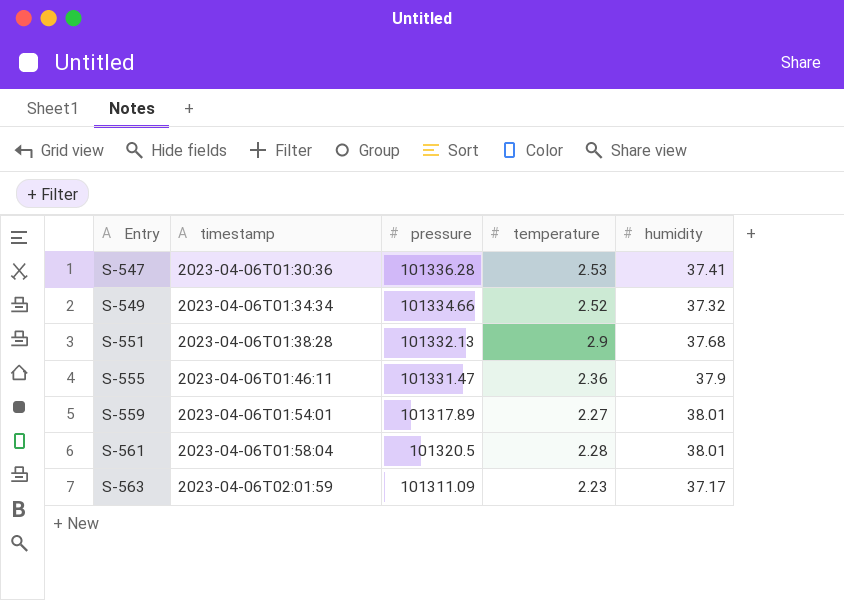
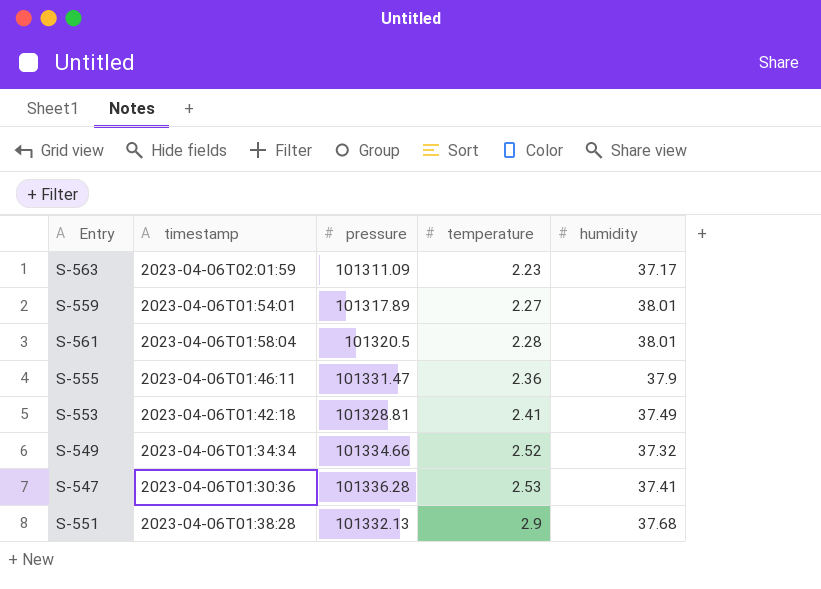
row order: Entry ascending -> temperature ascending
row S-553: none -> 2023-04-06T01:42:18 | 101328.81 | 2.41 | 37.49

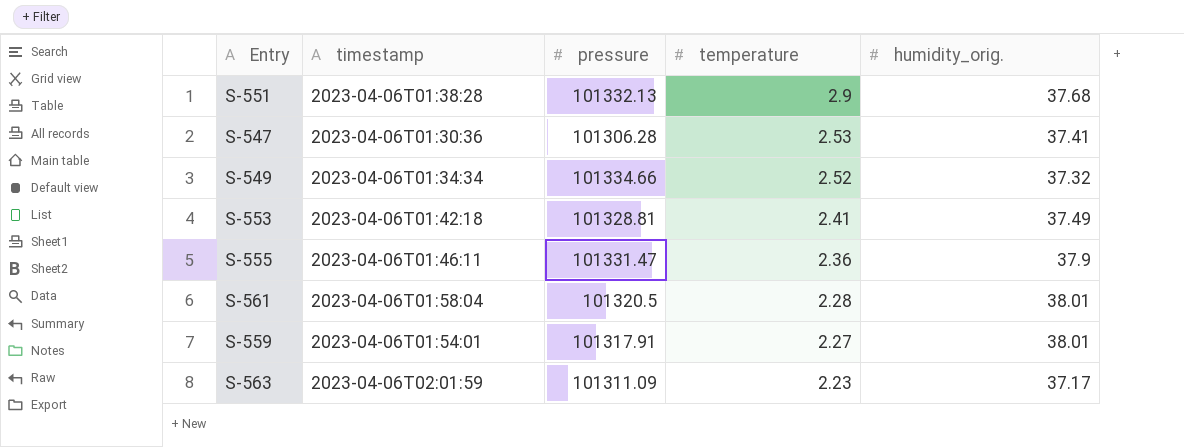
row order: temperature ascending -> temperature descending
column name: humidity -> humidity_orig.
S-547 | pressure: 101336.28 -> 101306.28
S-559 | pressure: 101317.89 -> 101317.91

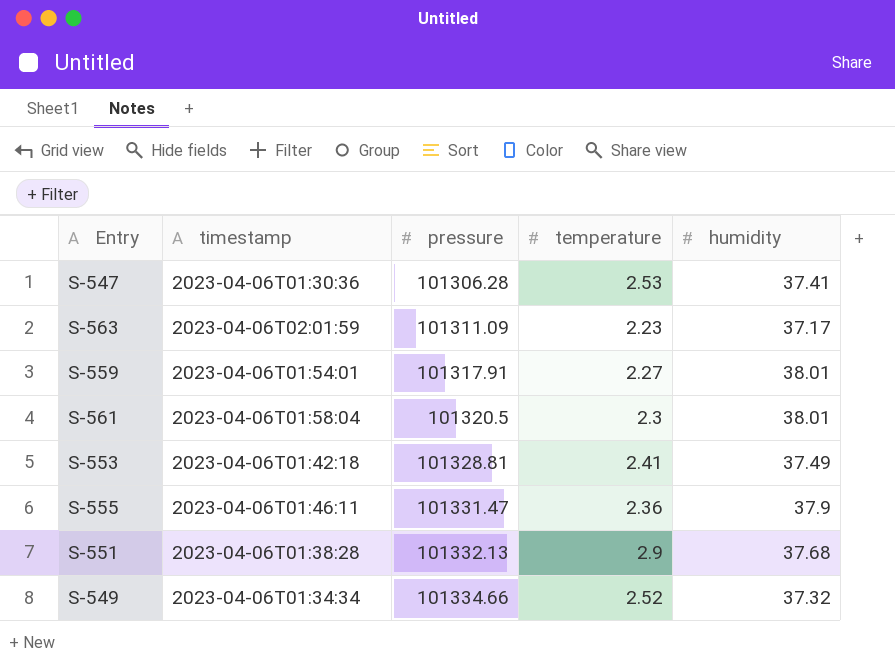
row order: temperature descending -> pressure ascending
column name: humidity_orig. -> humidity
S-561 | temperature: 2.28 -> 2.3

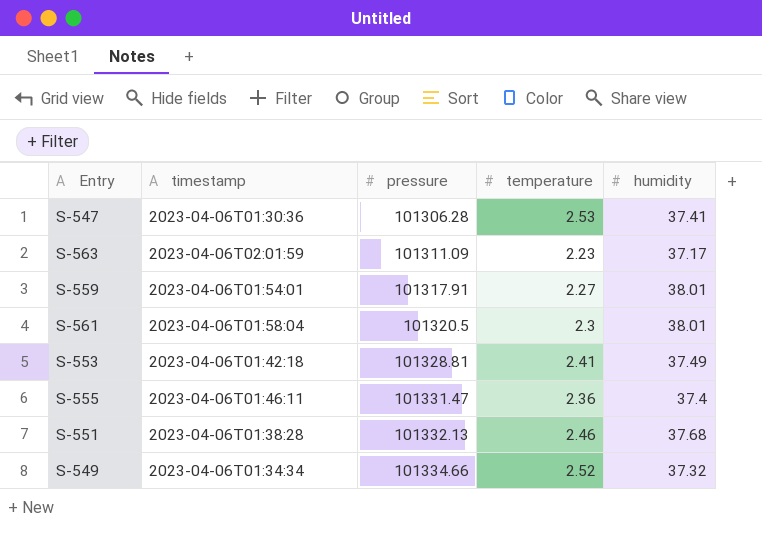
S-555 | humidity: 37.9 -> 37.4
S-551 | temperature: 2.9 -> 2.46

